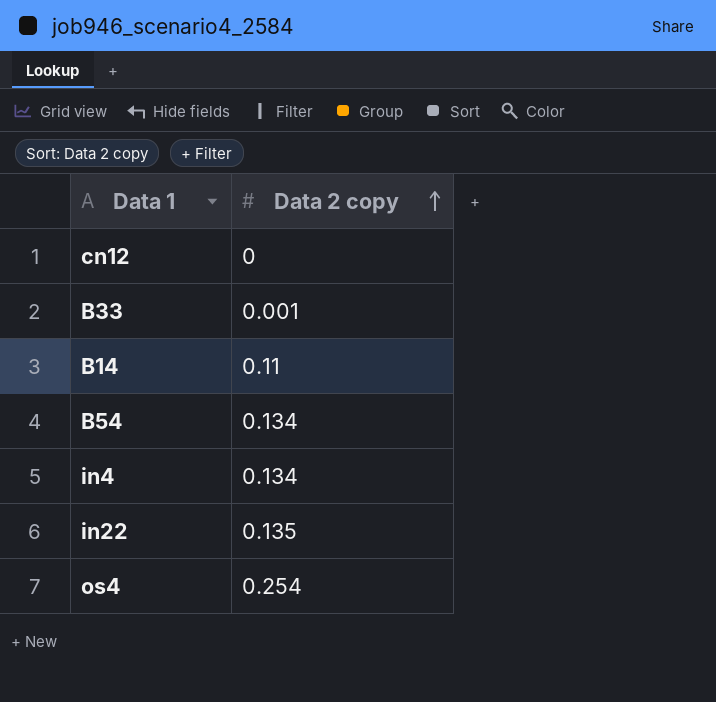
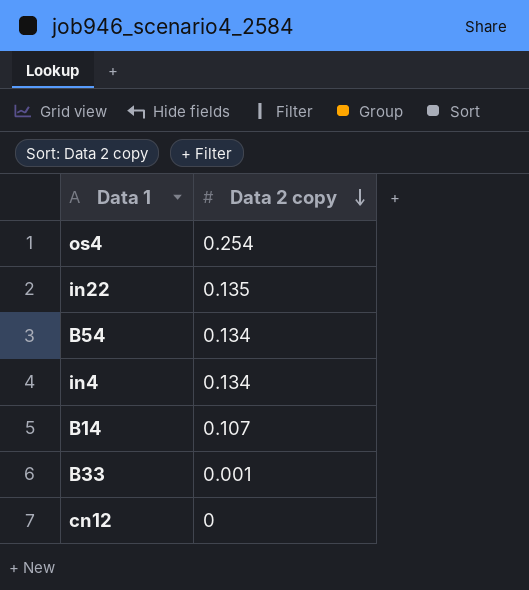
row order: Data 2 copy ascending -> Data 2 copy descending
B14 | Data 2 copy: 0.11 -> 0.107

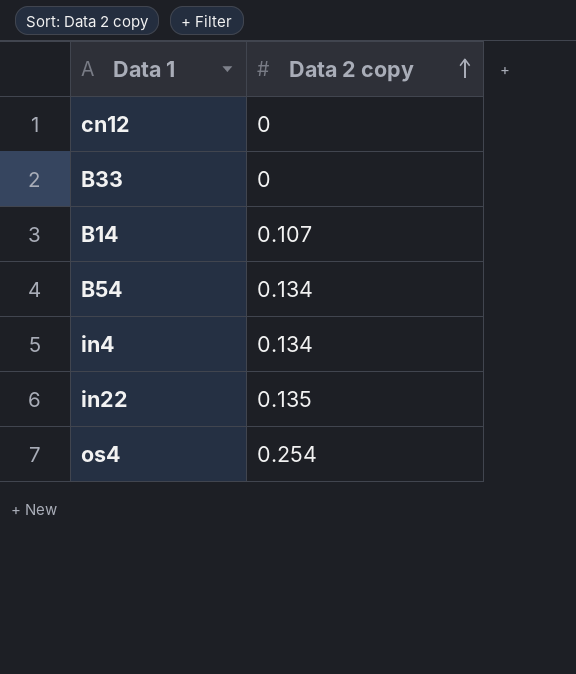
row order: Data 2 copy descending -> Data 2 copy ascending
B33 | Data 2 copy: 0.001 -> 0

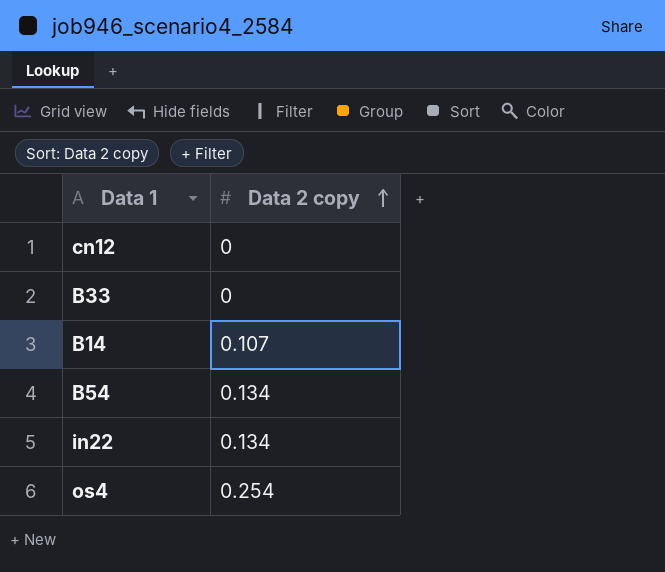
row in4: 0.134 -> none
in22 | Data 2 copy: 0.135 -> 0.134

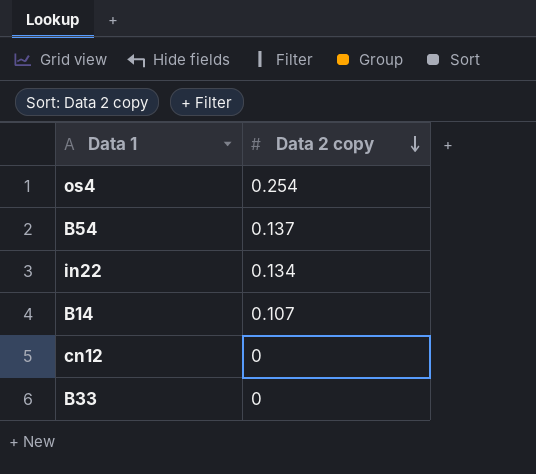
row order: Data 2 copy ascending -> Data 2 copy descending
B54 | Data 2 copy: 0.134 -> 0.137

